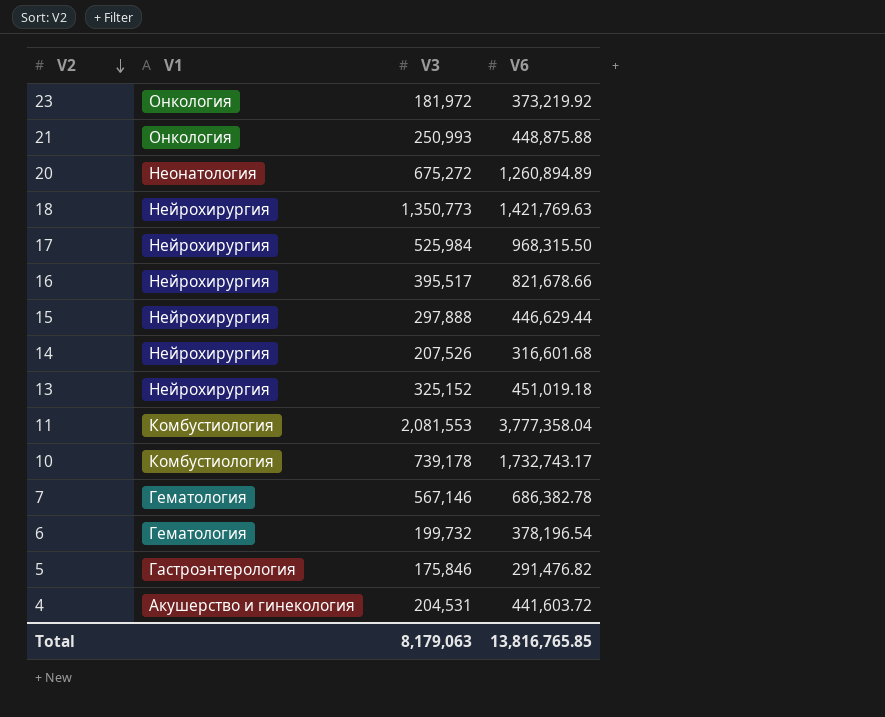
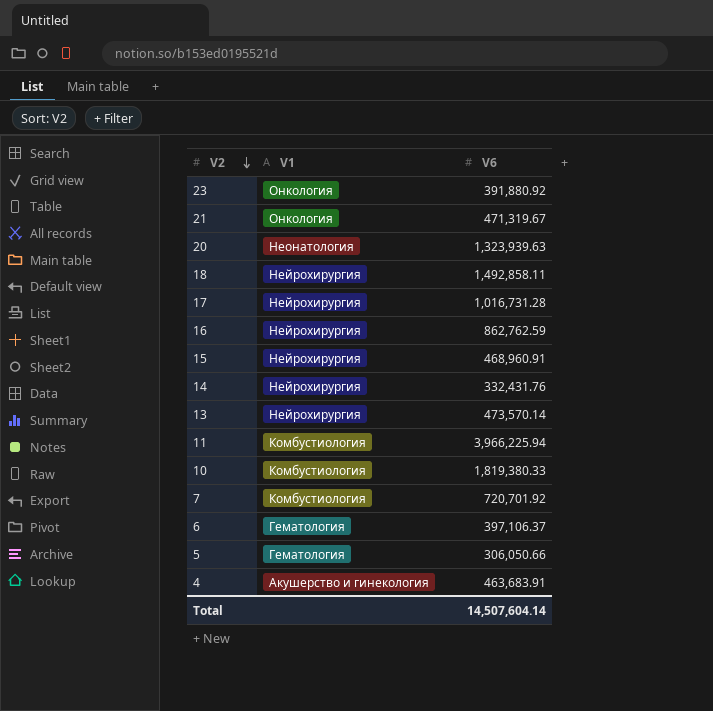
column V3 | position: 3 -> none
23 | V6: 373,219.92 -> 391,880.92
21 | V6: 448,875.88 -> 471,319.67
20 | V6: 1,260,894.89 -> 1,323,939.63
18 | V6: 1,421,769.63 -> 1,492,858.11
17 | V6: 968,315.50 -> 1,016,731.28
16 | V6: 821,678.66 -> 862,762.59
15 | V6: 446,629.44 -> 468,960.91
14 | V6: 316,601.68 -> 332,431.76
13 | V6: 451,019.18 -> 473,570.14
11 | V6: 3,777,358.04 -> 3,966,225.94
10 | V6: 1,732,743.17 -> 1,819,380.33
7 | V1: Гематология -> Комбустиология
7 | V6: 686,382.78 -> 720,701.92
6 | V6: 378,196.54 -> 397,106.37
5 | V1: Гастроэнтерология -> Гематология
5 | V6: 291,476.82 -> 306,050.66
4 | V6: 441,603.72 -> 463,683.91
Total | V6: 13,816,765.85 -> 14,507,604.14

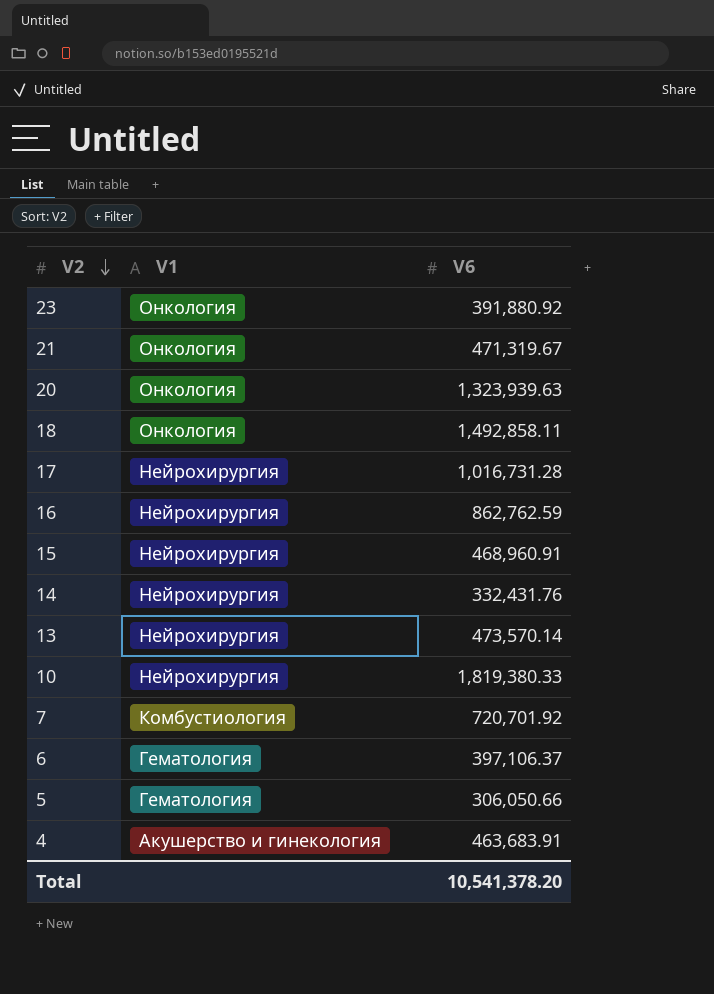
row 11: Комбустиология | 3,966,225.94 -> none
20 | V1: Неонатология -> Онкология
18 | V1: Нейрохирургия -> Онкология
10 | V1: Комбустиология -> Нейрохирургия
Total | V6: 14,507,604.14 -> 10,541,378.20

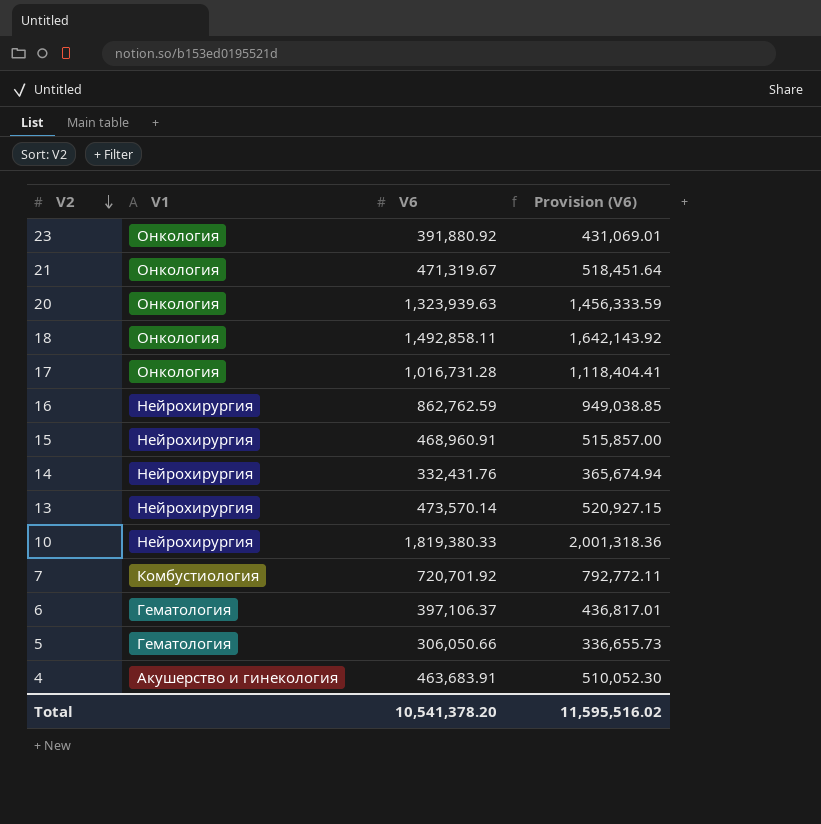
column Provision (V6) | formula: none -> [V6] * 1.1
17 | V1: Нейрохирургия -> Онкология

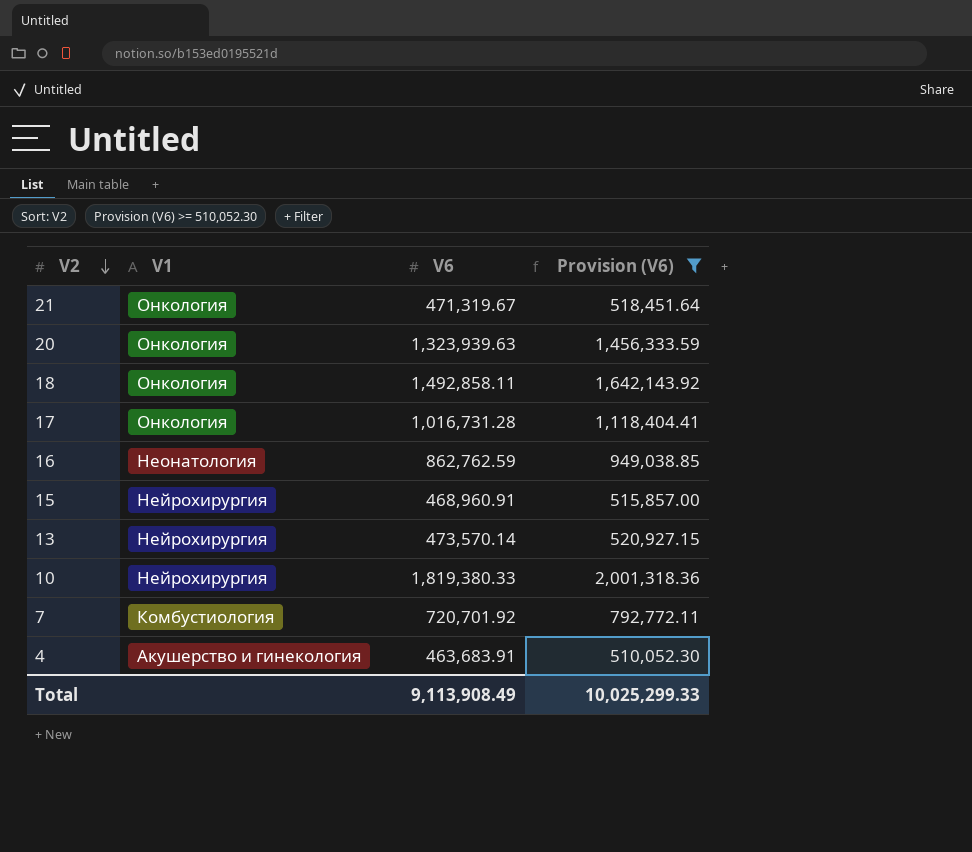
filter: none -> Provision (V6) >= 510,052.30
16 | V1: Нейрохирургия -> Неонатология
Total | V6: 10,541,378.20 -> 9,113,908.49
Total | Provision (V6): 11,595,516.02 -> 10,025,299.33

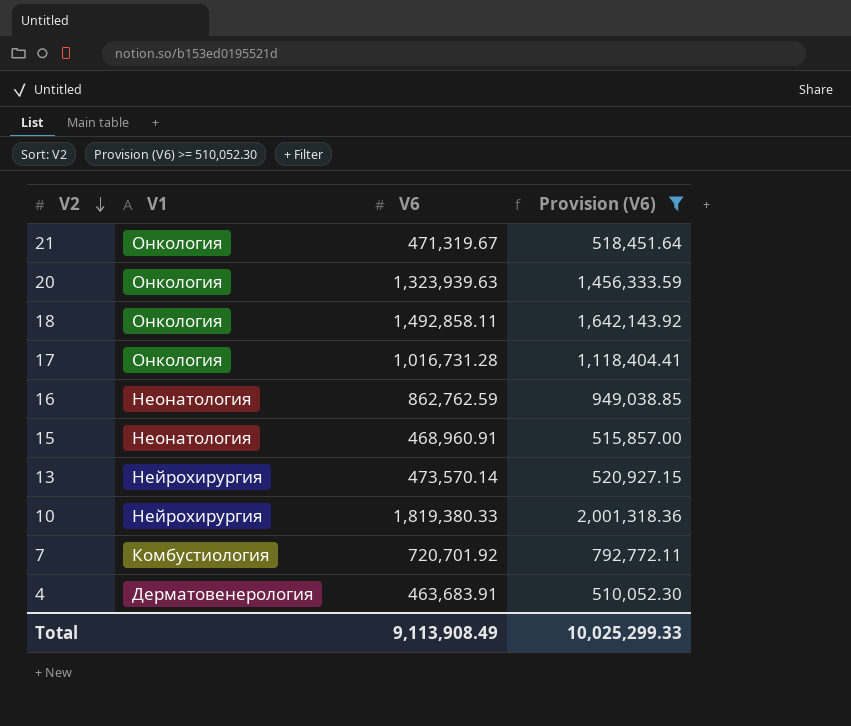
15 | V1: Нейрохирургия -> Неонатология
4 | V1: Акушерство и гинекология -> Дерматовенерология

